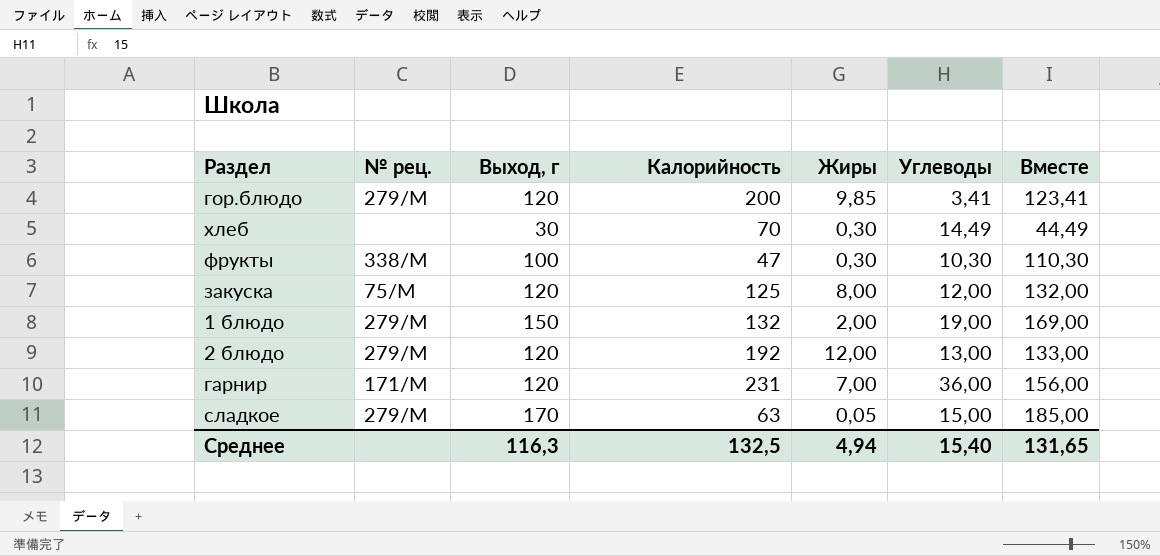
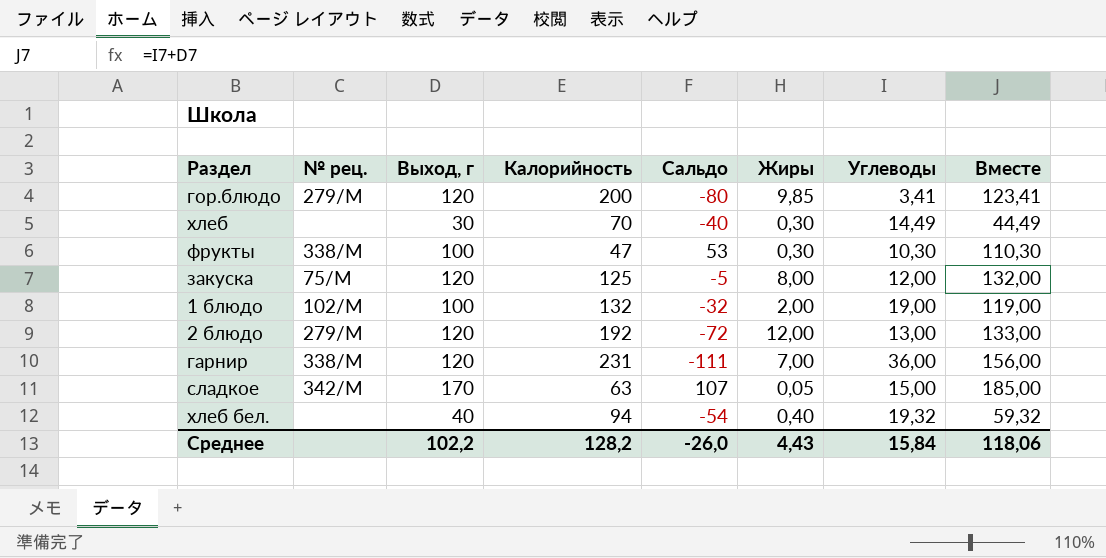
column Сальдо | formula: none -> [Выход, г] - [Калорийность]
1 блюдо | № рец.: 279/М -> 102/М
1 блюдо | Выход, г: 150 -> 100
1 блюдо | Вместе: 169,00 -> 119,00
гарнир | № рец.: 171/М -> 338/М
сладкое | № рец.: 279/М -> 342/М
row хлеб бел.: none -> none | 40 | 94 | -54 | 0,40 | 19,32 | 59,32
Среднее | Выход, г: 116,3 -> 102,2
Среднее | Калорийность: 132,5 -> 128,2
Среднее | Жиры: 4,94 -> 4,43
Среднее | Углеводы: 15,40 -> 15,84
Среднее | Вместе: 131,65 -> 118,06

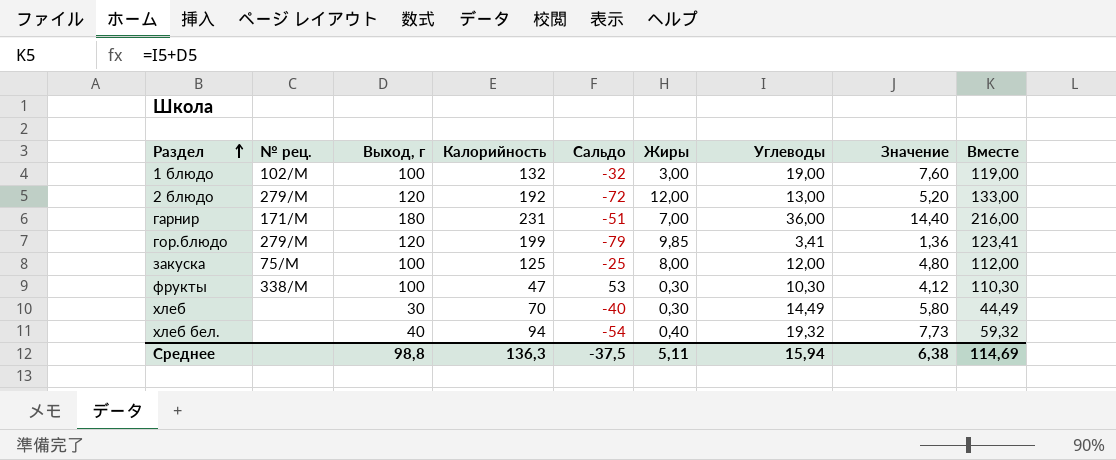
row order: none -> Раздел ascending
column Значение | formula: none -> [Углеводы] * 0,4
row сладкое: 342/М | 170 | 63 | 107 | 0,05 | 15,00 | 185,00 -> none
1 блюдо | Жиры: 2,00 -> 3,00
гарнир | № рец.: 338/М -> 171/М
гарнир | Выход, г: 120 -> 180
гарнир | Сальдо: -111 -> -51
гарнир | Вместе: 156,00 -> 216,00
гор.блюдо | Калорийность: 200 -> 199
гор.блюдо | Сальдо: -80 -> -79
закуска | Выход, г: 120 -> 100
закуска | Сальдо: -5 -> -25
закуска | Вместе: 132,00 -> 112,00
Среднее | Выход, г: 102,2 -> 98,8
Среднее | Калорийность: 128,2 -> 136,3
Среднее | Сальдо: -26,0 -> -37,5
Среднее | Жиры: 4,43 -> 5,11
Среднее | Углеводы: 15,84 -> 15,94
Среднее | Вместе: 118,06 -> 114,69

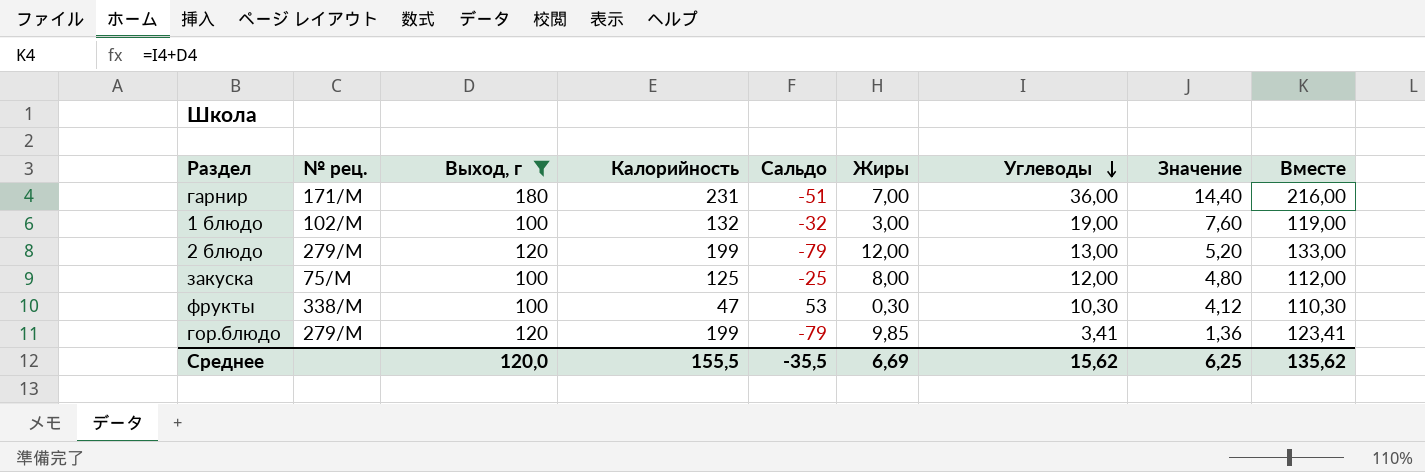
filter: none -> Выход, г >= 100
row order: Раздел ascending -> Углеводы descending
2 блюдо | Калорийность: 192 -> 199
2 блюдо | Сальдо: -72 -> -79
Среднее | Выход, г: 98,8 -> 120,0
Среднее | Калорийность: 136,3 -> 155,5
Среднее | Сальдо: -37,5 -> -35,5
Среднее | Жиры: 5,11 -> 6,69
Среднее | Углеводы: 15,94 -> 15,62
Среднее | Значение: 6,38 -> 6,25
Среднее | Вместе: 114,69 -> 135,62

